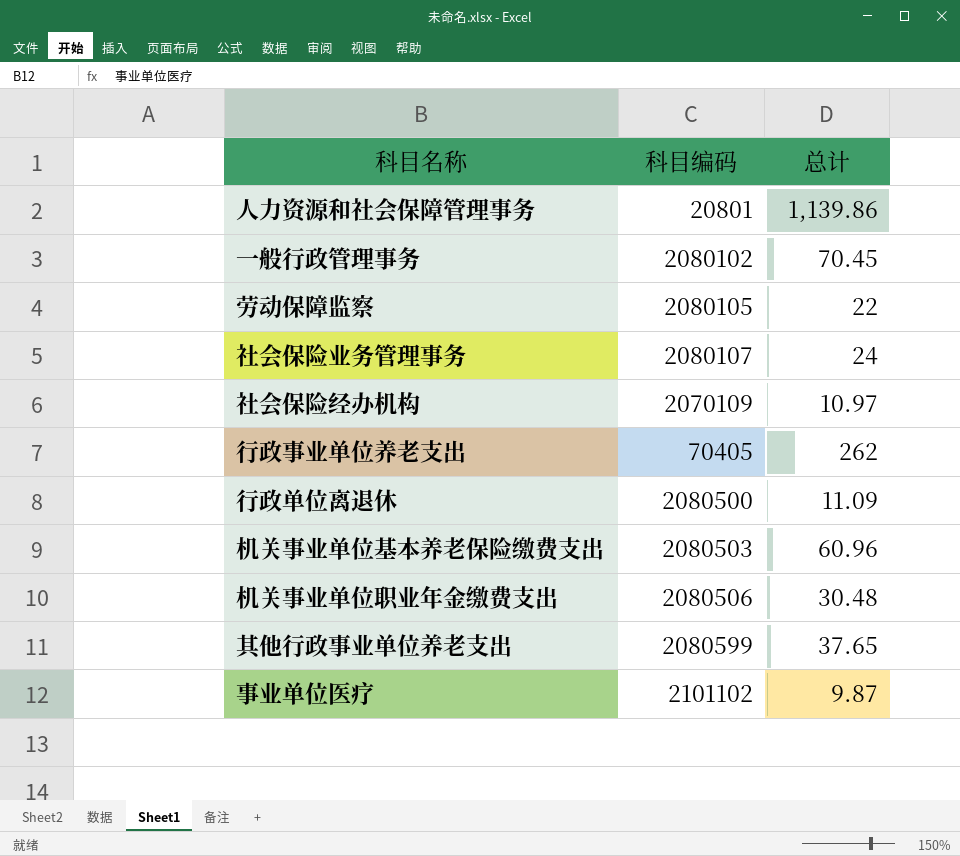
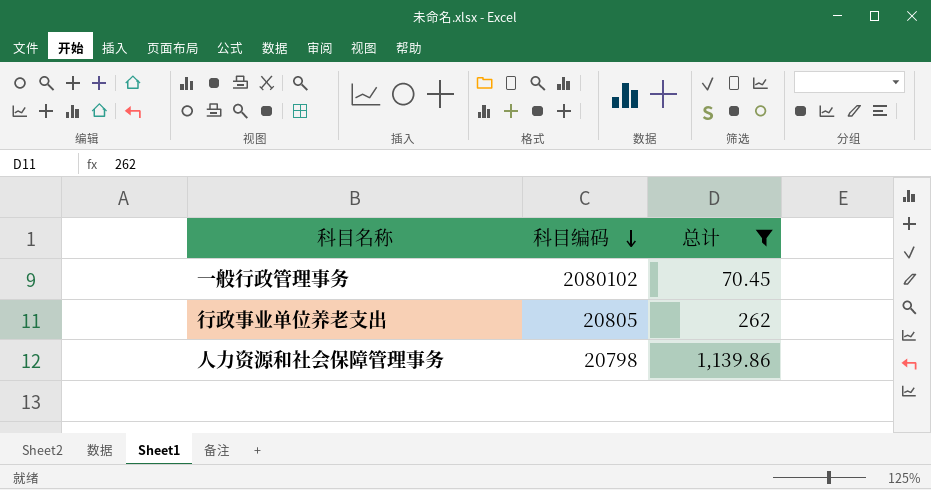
filter: none -> 总计 >= 70.45
row order: none -> 科目编码 descending
行政事业单位养老支出 | 科目编码: 70405 -> 20805
人力资源和社会保障管理事务 | 科目编码: 20801 -> 20798

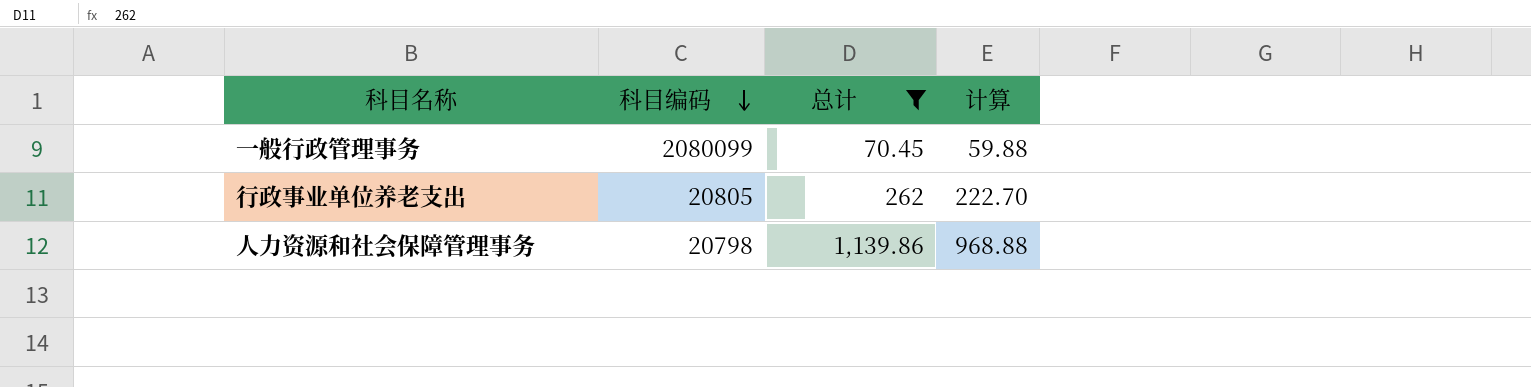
column 计算 | formula: none -> [总计] * 0.85
一般行政管理事务 | 科目编码: 2080102 -> 2080099

